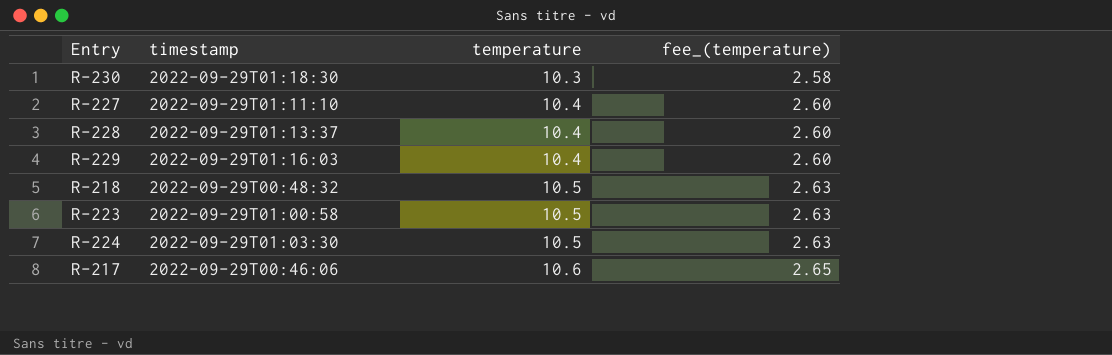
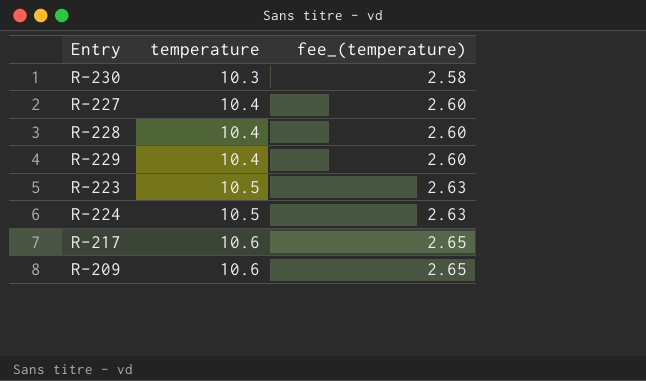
column timestamp | position: 2 -> none
row R-218: 2022-09-29T00:48:32 | 10.5 | 2.63 -> none
row R-209: none -> 10.6 | 2.65

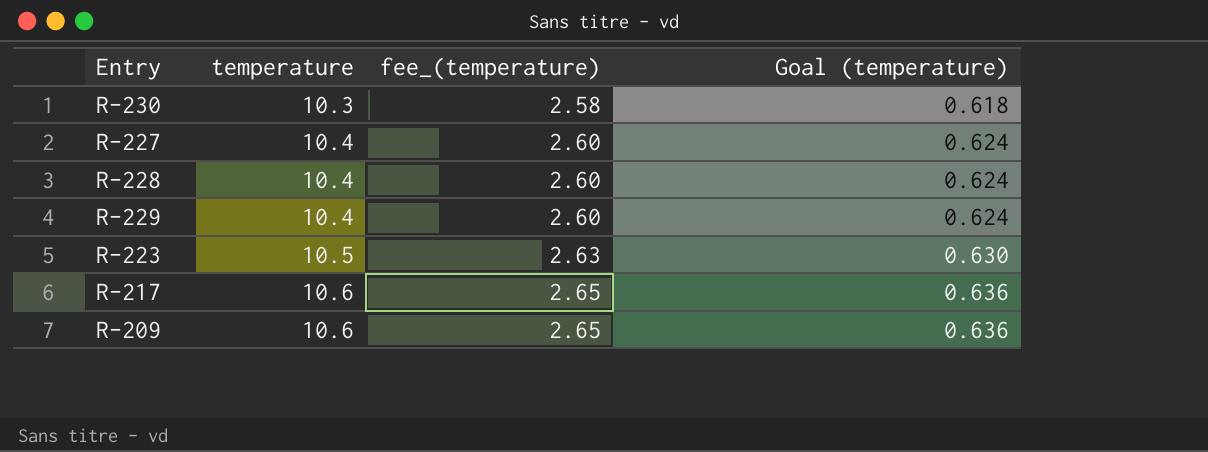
column Goal (temperature) | formula: none -> [temperature] * 0.06
row R-224: 10.5 | 2.63 -> none

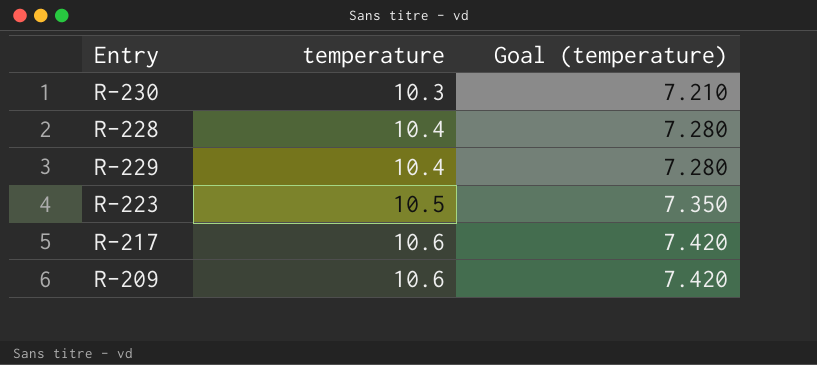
column fee_(temperature) | formula: [temperature] * 0.25 -> none
column Goal (temperature) | formula: [temperature] * 0.06 -> [temperature] * 0.7
row R-227: 10.4 | 2.60 | 0.624 -> none

